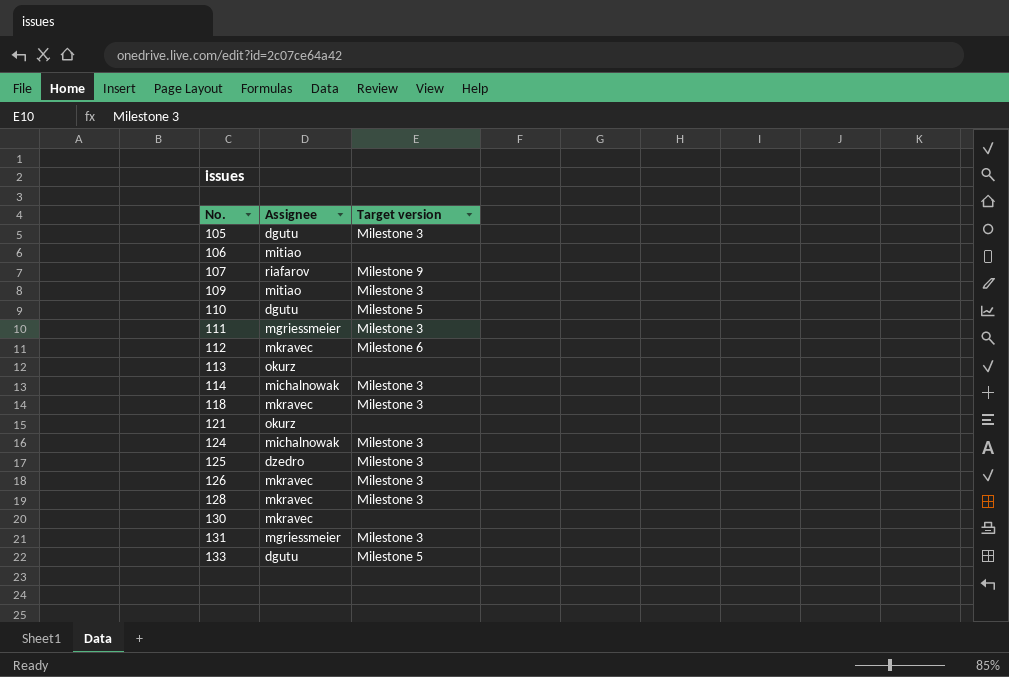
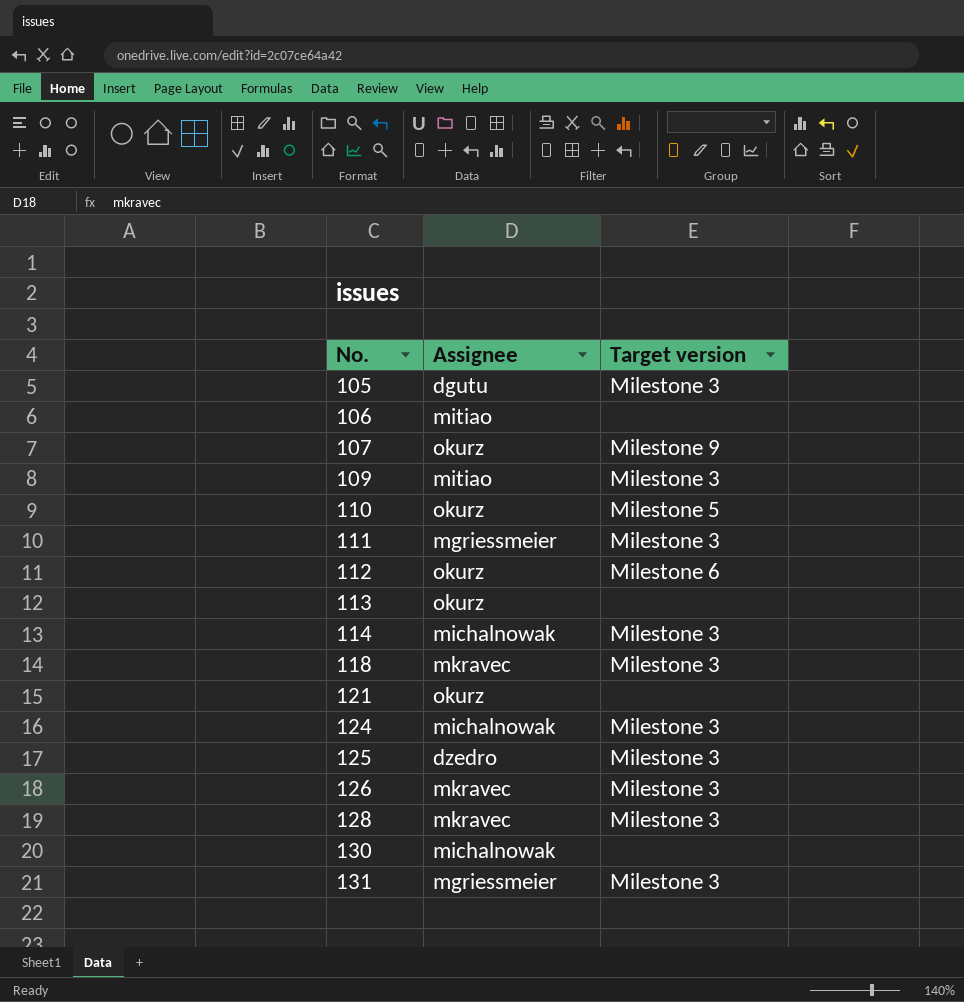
row 133: dgutu | Milestone 5 -> none
107 | Assignee: riafarov -> okurz
110 | Assignee: dgutu -> okurz
112 | Assignee: mkravec -> okurz
130 | Assignee: mkravec -> michalnowak

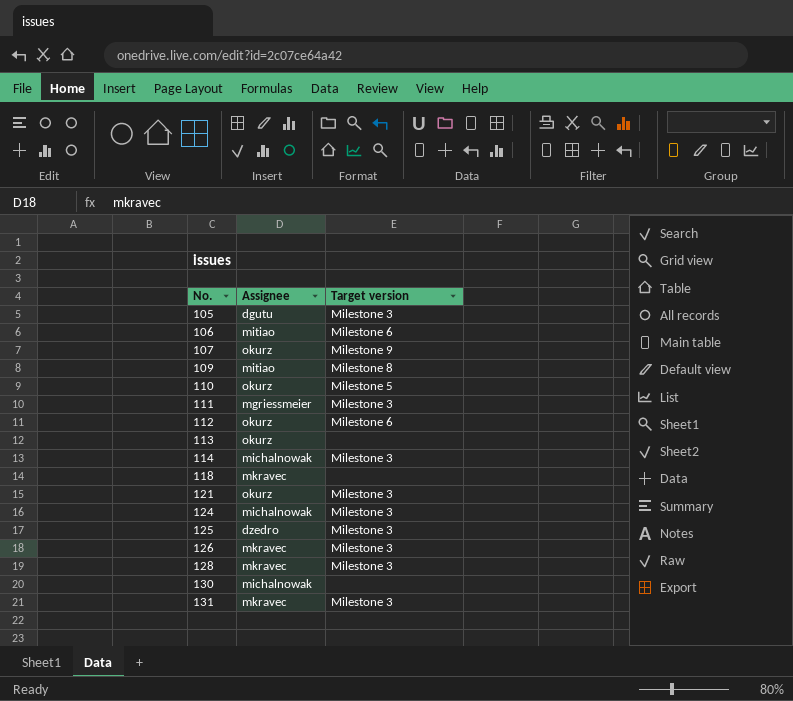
106 | Target version: none -> Milestone 6
109 | Target version: Milestone 3 -> Milestone 8
118 | Target version: Milestone 3 -> none
121 | Target version: none -> Milestone 3
131 | Assignee: mgriessmeier -> mkravec

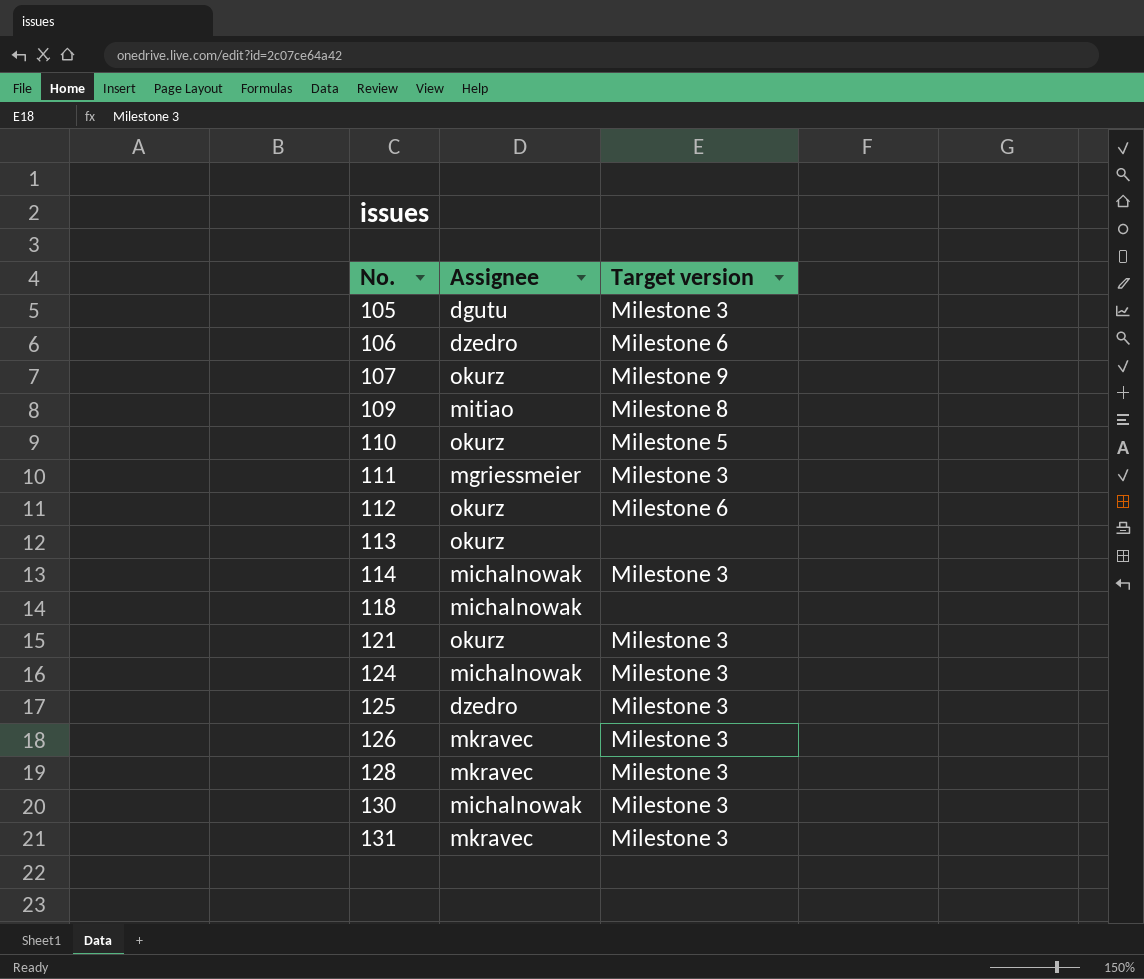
106 | Assignee: mitiao -> dzedro
118 | Assignee: mkravec -> michalnowak
130 | Target version: none -> Milestone 3

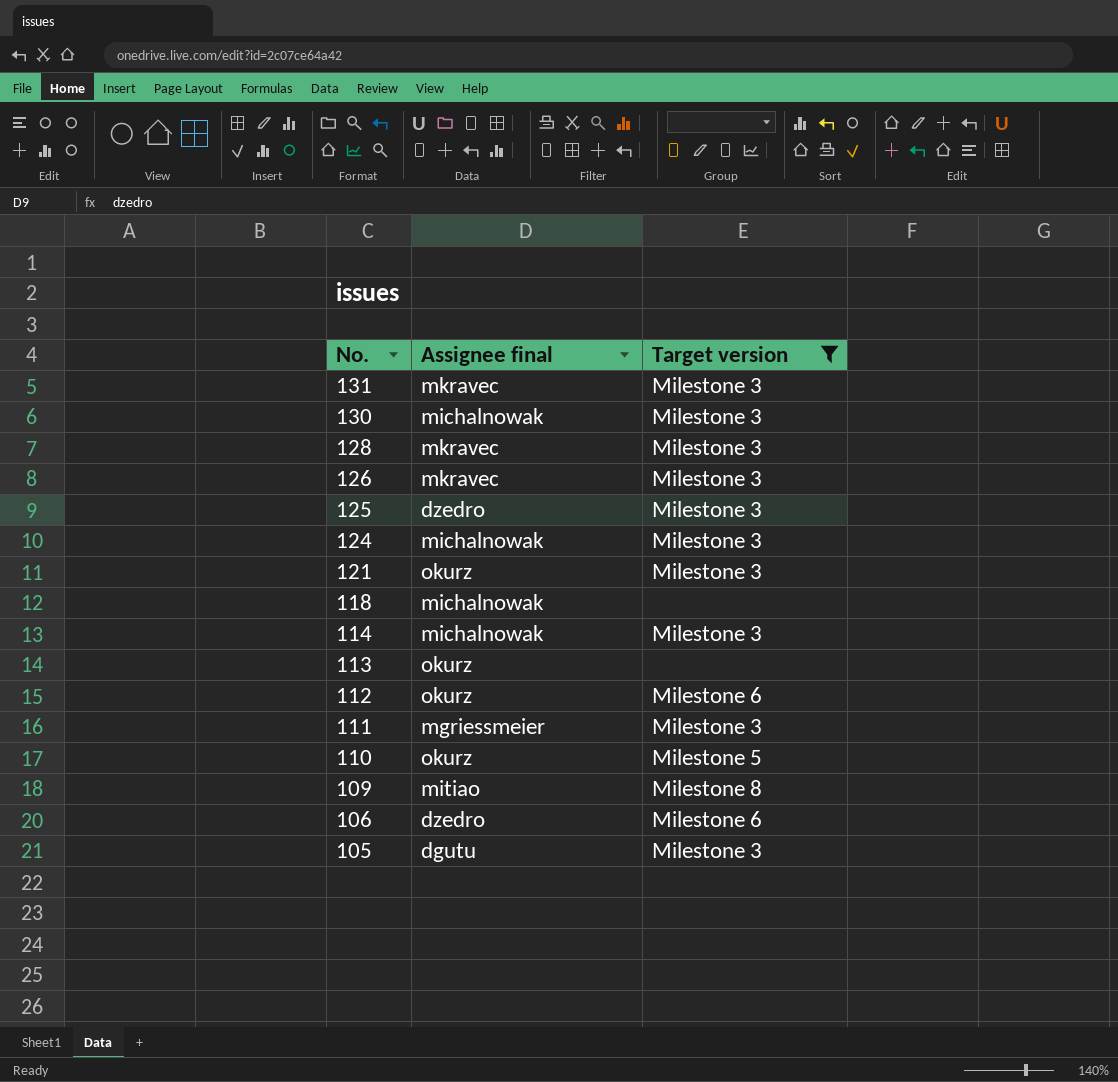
filter: none -> Target version != Milestone 9
row order: No. ascending -> No. descending
column name: Assignee -> Assignee final

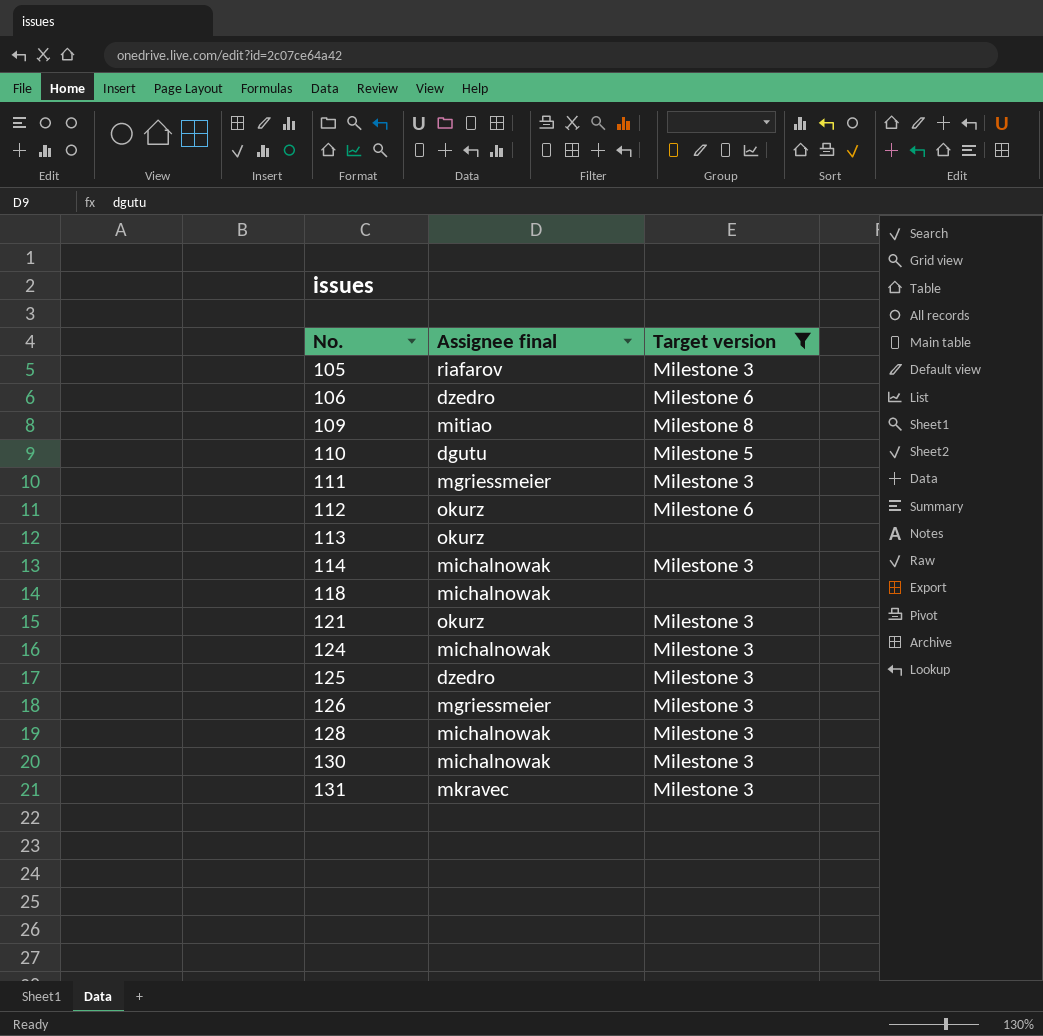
row order: No. descending -> No. ascending
105 | Assignee final: dgutu -> riafarov
110 | Assignee final: okurz -> dgutu
126 | Assignee final: mkravec -> mgriessmeier
128 | Assignee final: mkravec -> michalnowak

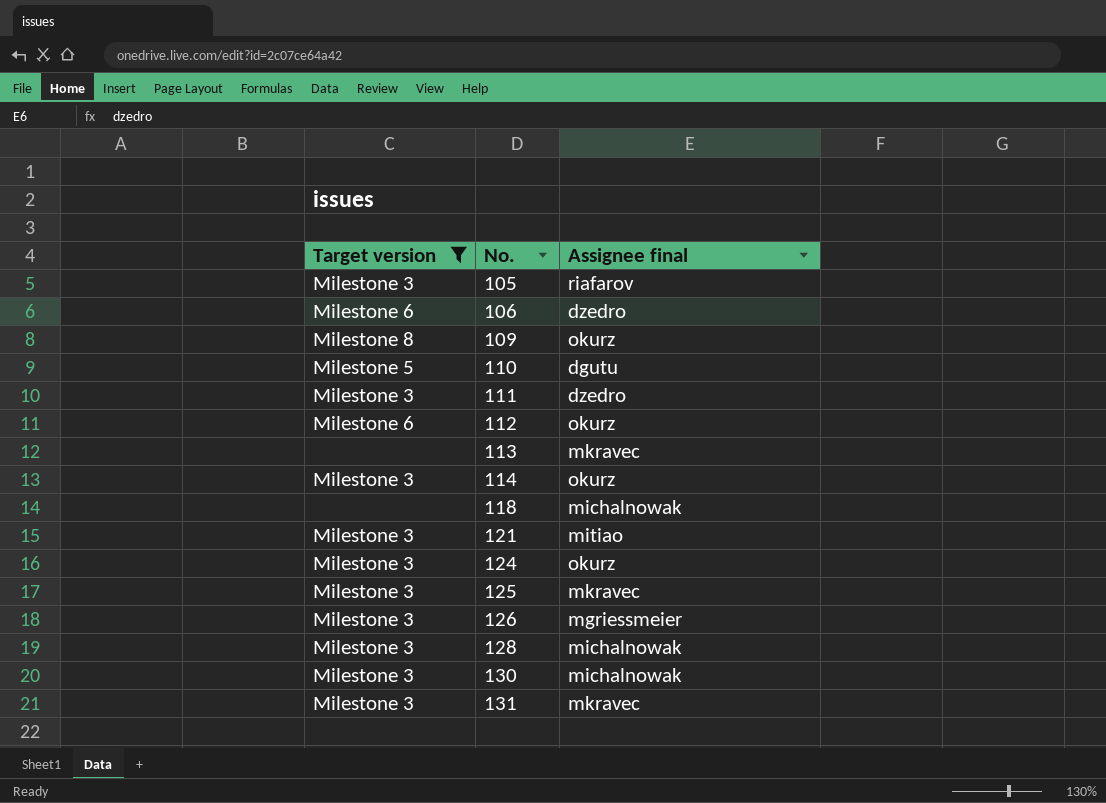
column Target version | position: 3 -> 1
109 | Assignee final: mitiao -> okurz
111 | Assignee final: mgriessmeier -> dzedro
113 | Assignee final: okurz -> mkravec
114 | Assignee final: michalnowak -> okurz
121 | Assignee final: okurz -> mitiao
124 | Assignee final: michalnowak -> okurz
125 | Assignee final: dzedro -> mkravec

